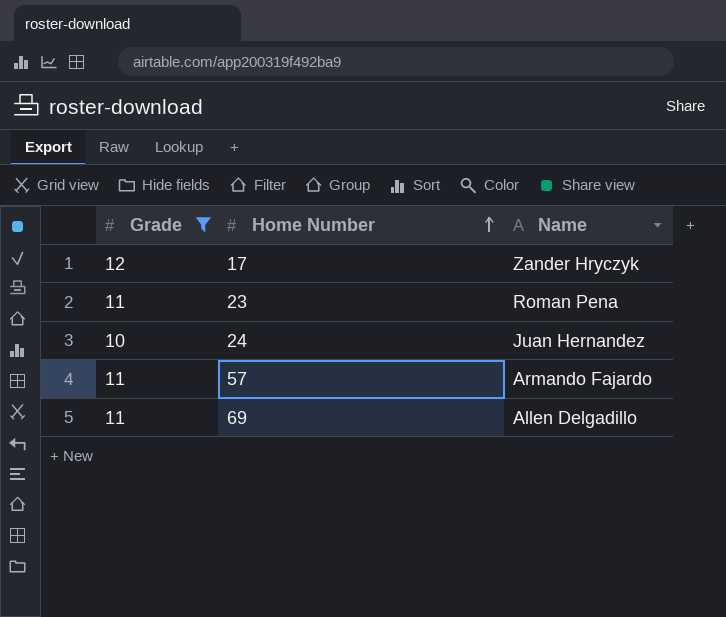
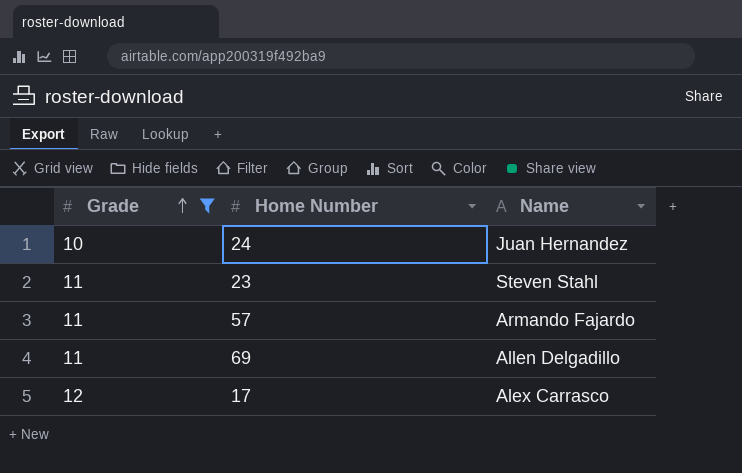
row order: Home Number ascending -> Grade ascending
23 | Name: Roman Pena -> Steven Stahl
17 | Name: Zander Hryczyk -> Alex Carrasco

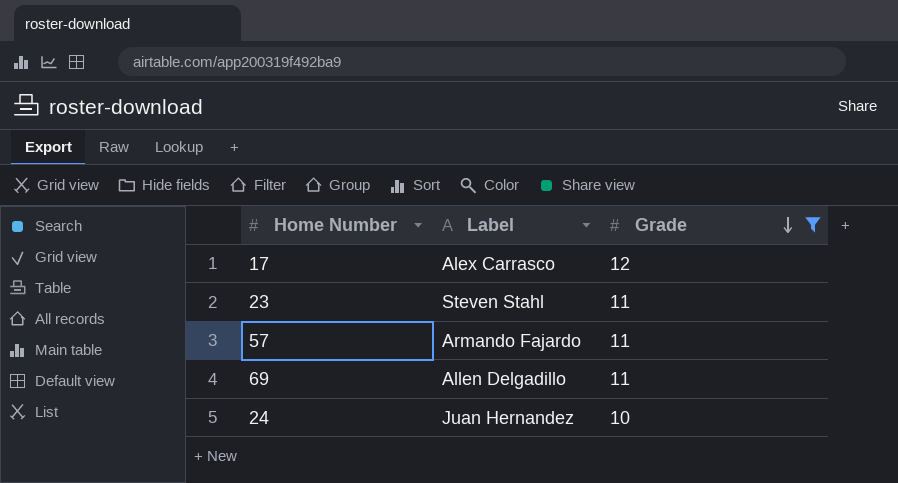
row order: Grade ascending -> Grade descending
column name: Name -> Label
column Grade | position: 1 -> 3

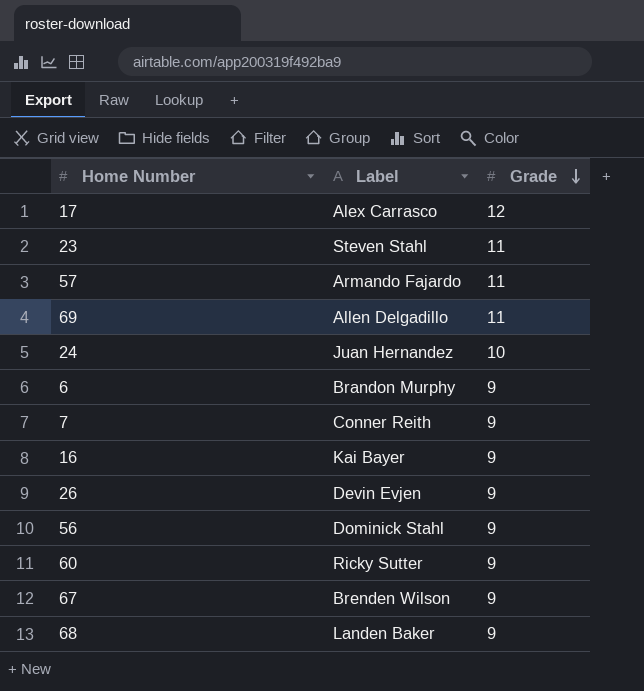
filter: Grade != 9 -> none

